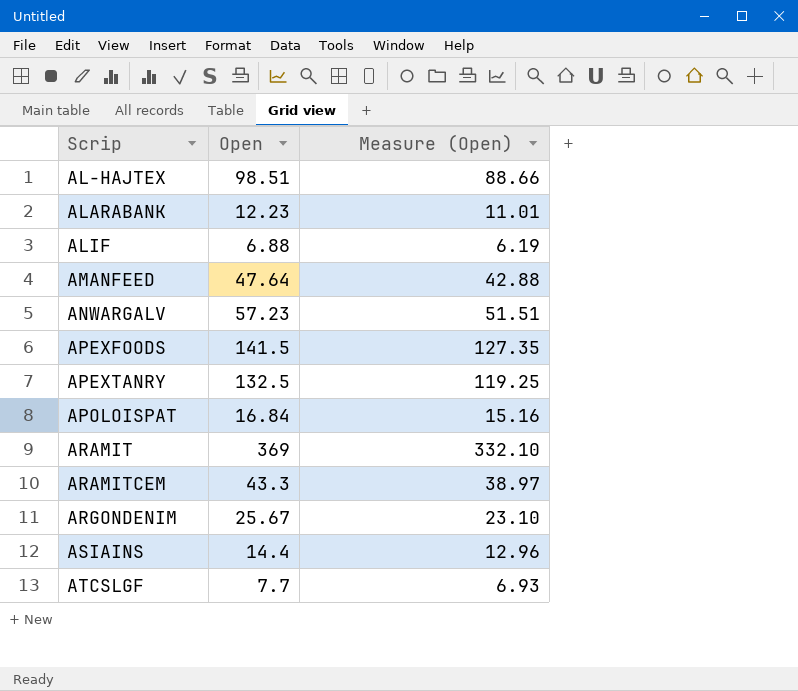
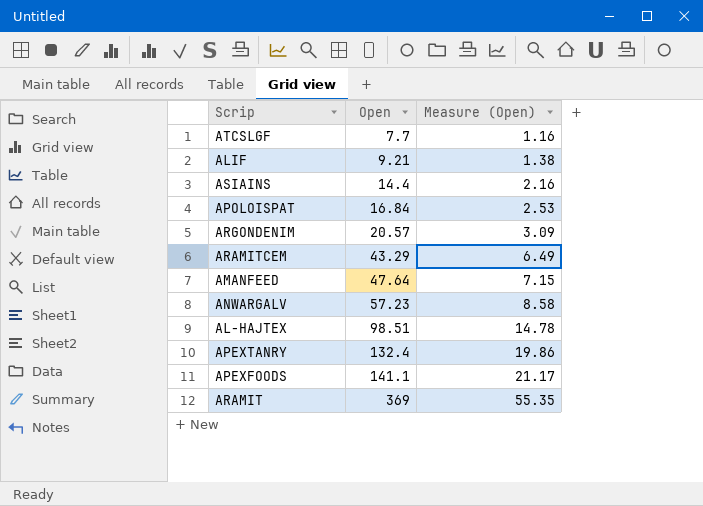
row order: Scrip ascending -> Open ascending
column Measure (Open) | formula: [Open] * 0.9 -> [Open] * 0.15
row ALARABANK: 12.23 | 11.01 -> none
ALIF | Open: 6.88 -> 9.21
ARGONDENIM | Open: 25.67 -> 20.57
ARAMITCEM | Open: 43.3 -> 43.29
APEXTANRY | Open: 132.5 -> 132.4
APEXFOODS | Open: 141.5 -> 141.1

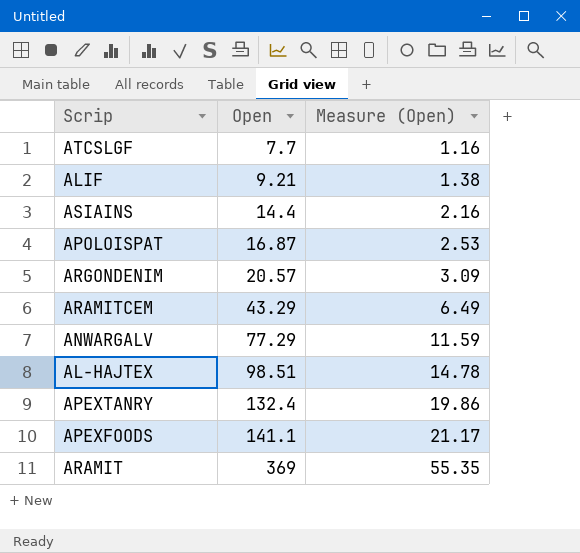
row AMANFEED: 47.64 | 7.15 -> none
APOLOISPAT | Open: 16.84 -> 16.87
ANWARGALV | Open: 57.23 -> 77.29
ANWARGALV | Measure (Open): 8.58 -> 11.59

